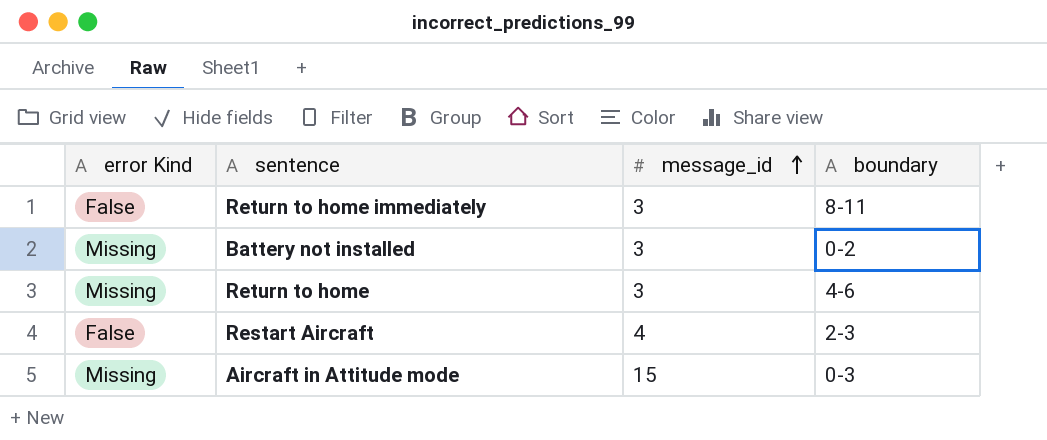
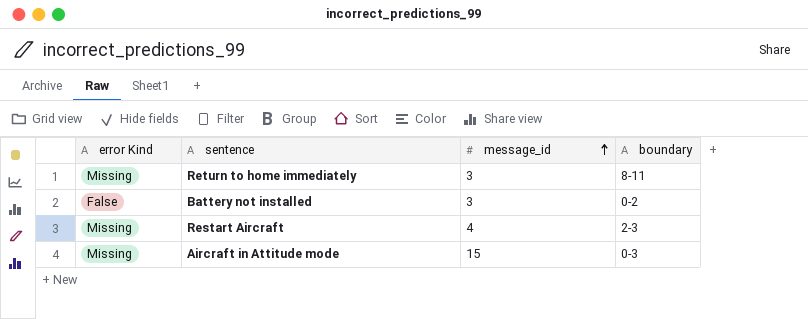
row Return to home: Missing | 3 | 4-6 -> none
Return to home immediately | error Kind: False -> Missing
Battery not installed | error Kind: Missing -> False
Restart Aircraft | error Kind: False -> Missing

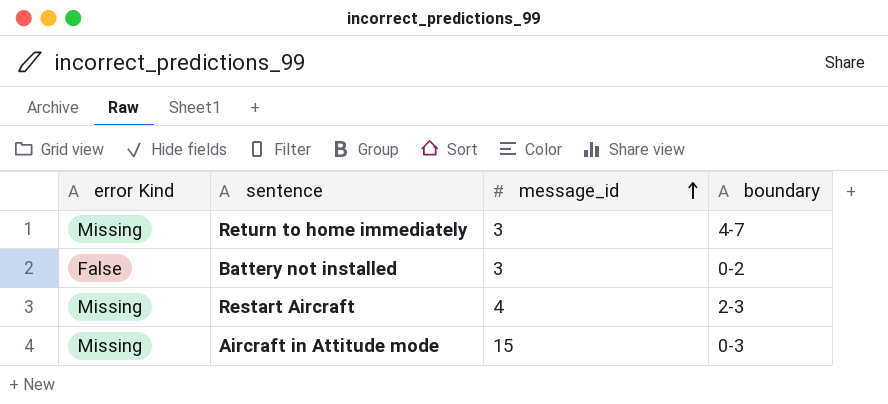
Return to home immediately | boundary: 8-11 -> 4-7

